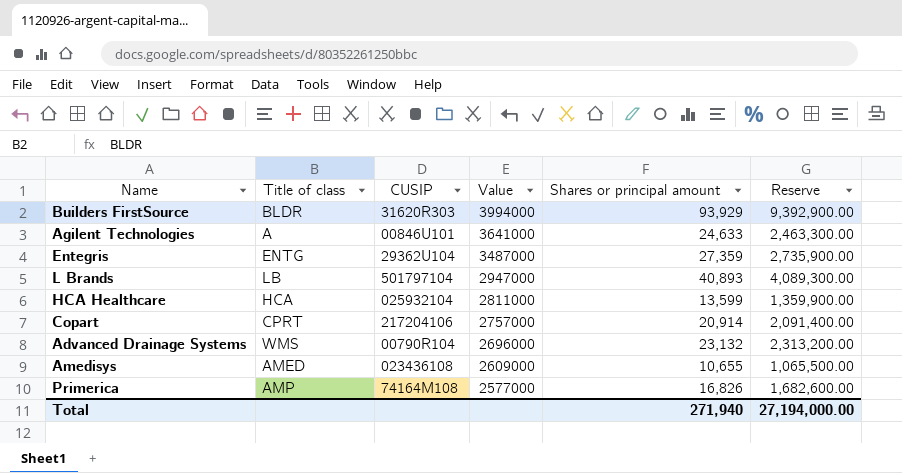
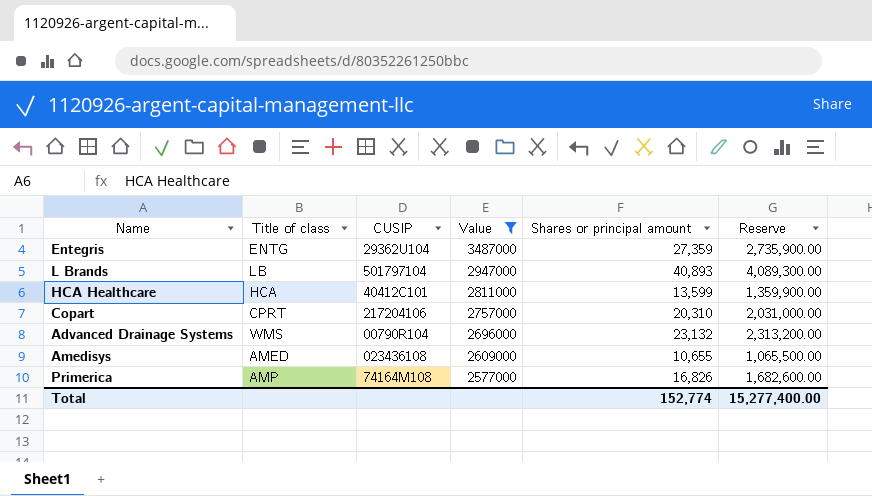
filter: none -> Value <= 3487000
HCA Healthcare | CUSIP: 025932104 -> 40412C101
Copart | Shares or principal amount: 20,914 -> 20,310
Copart | Reserve: 2,091,400.00 -> 2,031,000.00
Total | Shares or principal amount: 271,940 -> 152,774
Total | Reserve: 27,194,000.00 -> 15,277,400.00

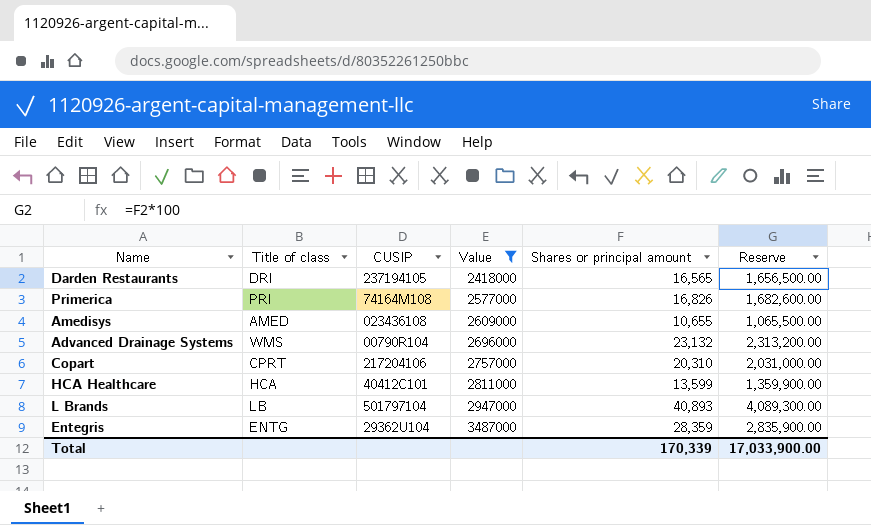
row order: Value descending -> Value ascending
row Darden Restaurants: none -> DRI | 237194105 | 2418000 | 16,565 | 1,656,500.00
Primerica | Title of class: AMP -> PRI
Entegris | Shares or principal amount: 27,359 -> 28,359
Entegris | Reserve: 2,735,900.00 -> 2,835,900.00
Total | Shares or principal amount: 152,774 -> 170,339
Total | Reserve: 15,277,400.00 -> 17,033,900.00

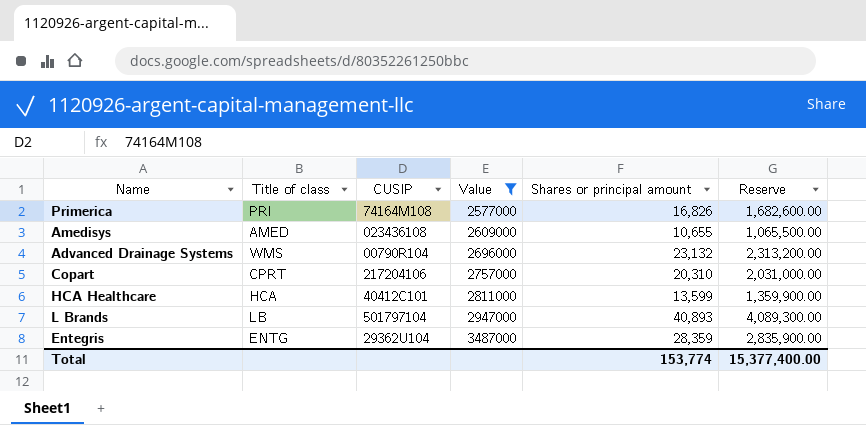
row Darden Restaurants: DRI | 237194105 | 2418000 | 16,565 | 1,656,500.00 -> none
Total | Shares or principal amount: 170,339 -> 153,774
Total | Reserve: 17,033,900.00 -> 15,377,400.00

